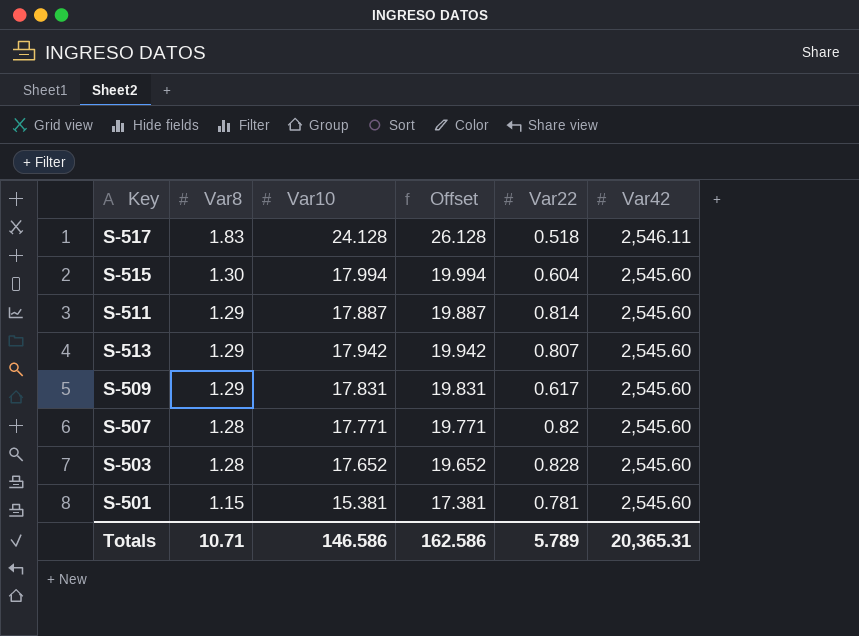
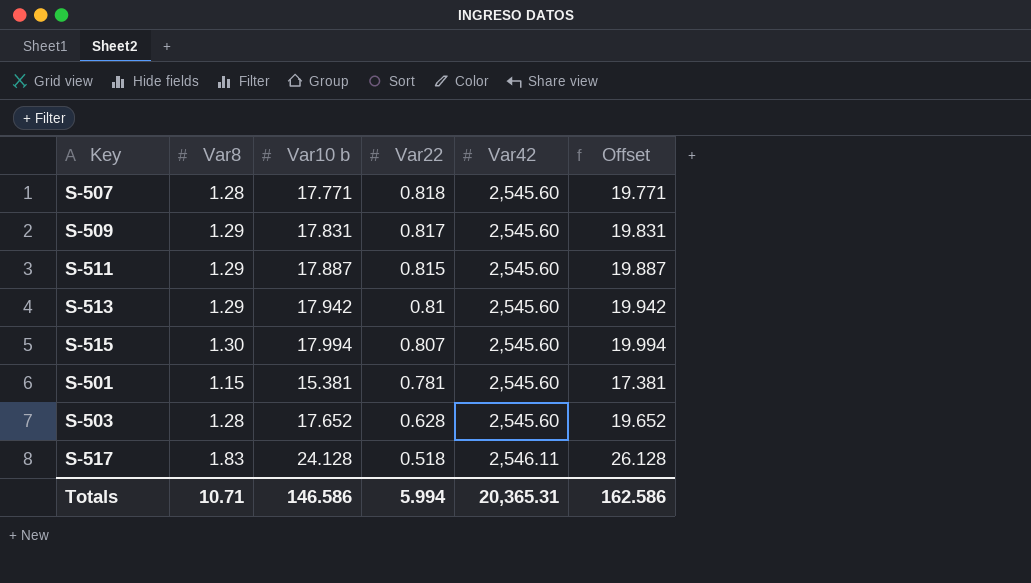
row order: Var8 descending -> Var22 descending
column name: Var10 -> Var10 b
column Offset | position: 4 -> 6
S-507 | Var22: 0.82 -> 0.818
S-509 | Var22: 0.617 -> 0.817
S-511 | Var22: 0.814 -> 0.815
S-513 | Var22: 0.807 -> 0.81
S-515 | Var22: 0.604 -> 0.807
S-503 | Var22: 0.828 -> 0.628
Totals | Var22: 5.789 -> 5.994

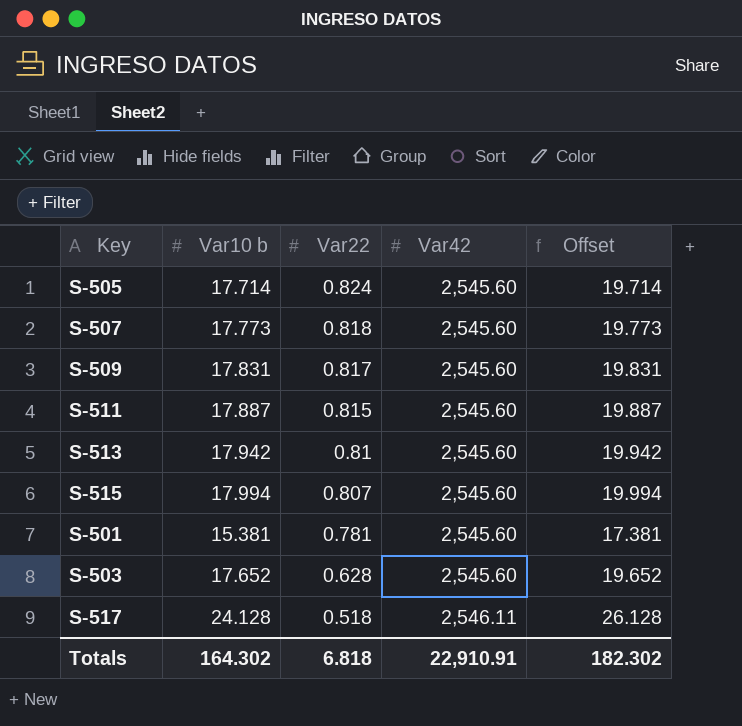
column Var8 | position: 2 -> none
row S-505: none -> 17.714 | 0.824 | 2,545.60 | 19.714
S-507 | Var10 b: 17.771 -> 17.773
S-507 | Offset: 19.771 -> 19.773
Totals | Var10 b: 146.586 -> 164.302
Totals | Var22: 5.994 -> 6.818
Totals | Var42: 20,365.31 -> 22,910.91
Totals | Offset: 162.586 -> 182.302

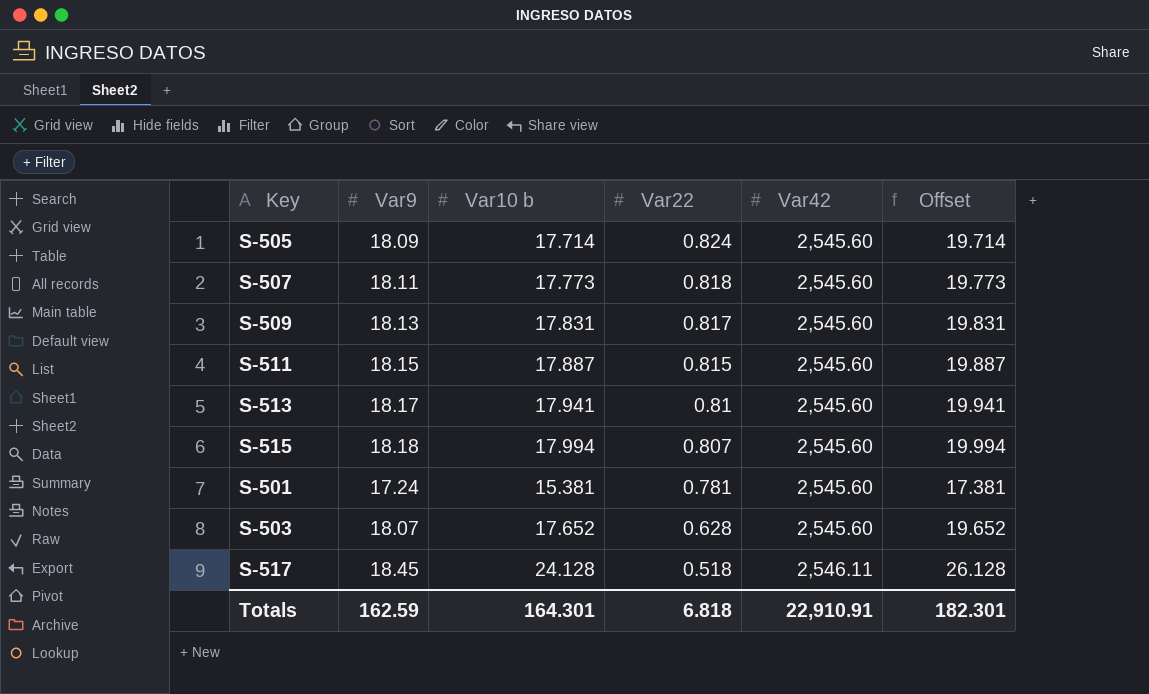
column Var9 | position: none -> 2
S-513 | Var10 b: 17.942 -> 17.941
S-513 | Offset: 19.942 -> 19.941
Totals | Var10 b: 164.302 -> 164.301
Totals | Offset: 182.302 -> 182.301

